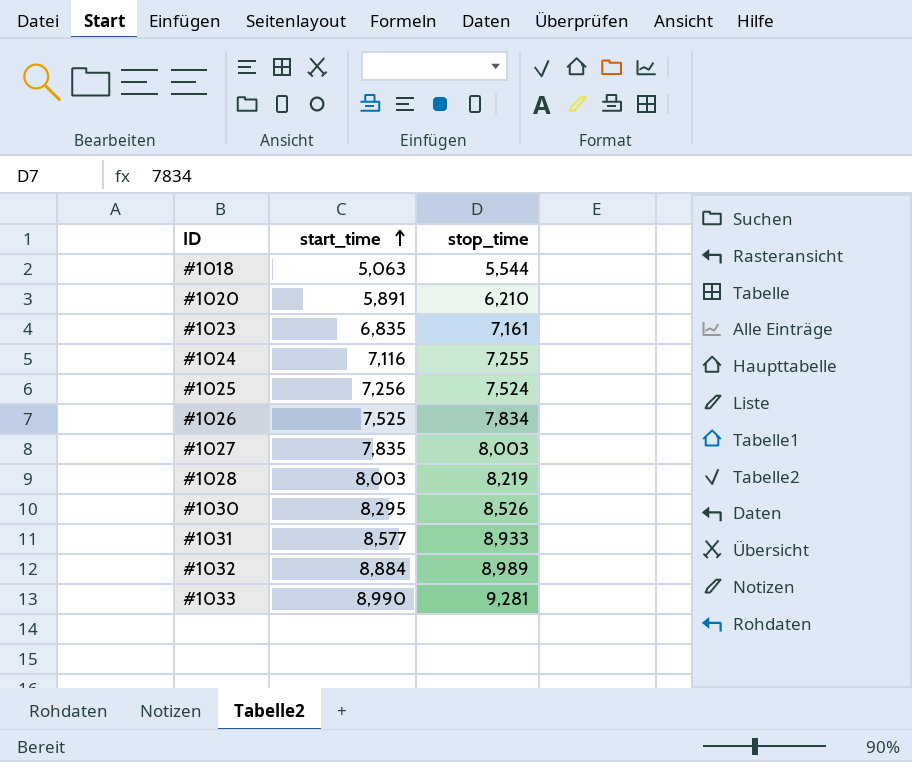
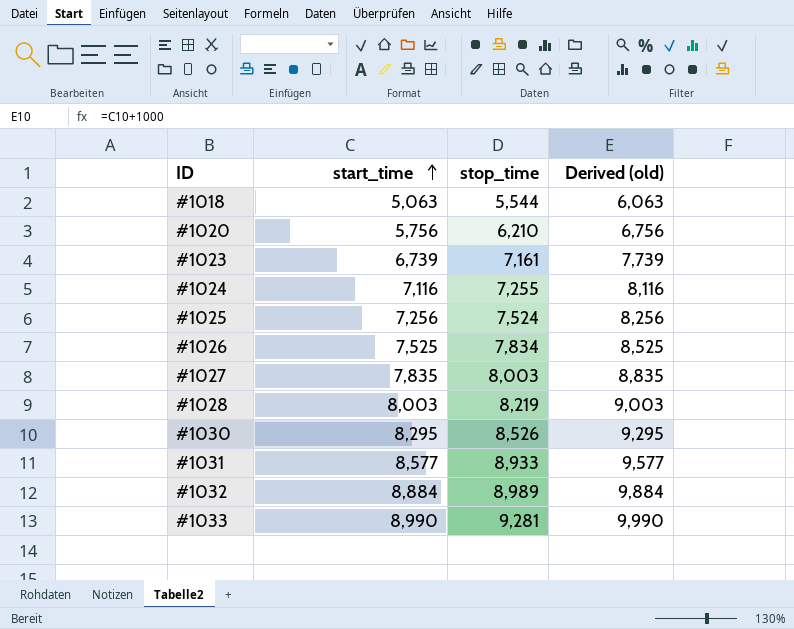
column Derived (old) | formula: none -> [start_time] + 1000
#1020 | start_time: 5,891 -> 5,756
#1023 | start_time: 6,835 -> 6,739

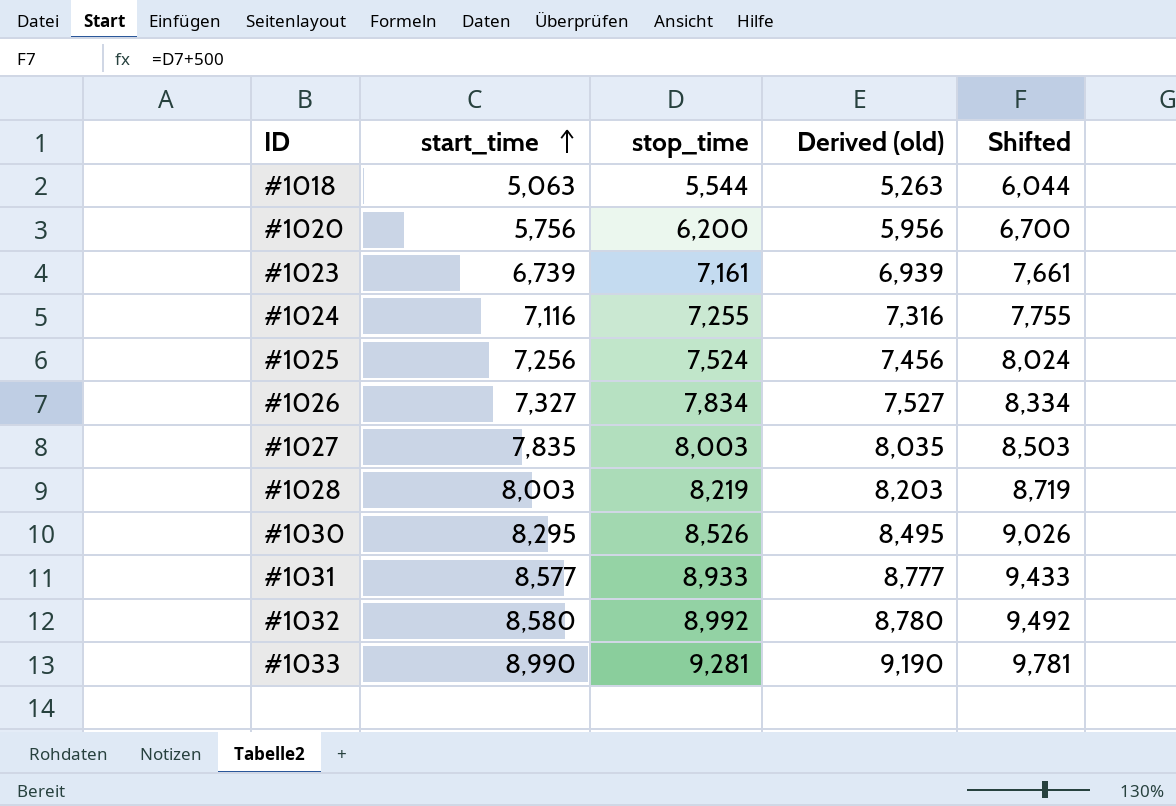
column Derived (old) | formula: [start_time] + 1000 -> [start_time] + 200
column Shifted | formula: none -> [stop_time] + 500
#1020 | stop_time: 6,210 -> 6,200
#1026 | start_time: 7,525 -> 7,327
#1032 | start_time: 8,884 -> 8,580
#1032 | stop_time: 8,989 -> 8,992

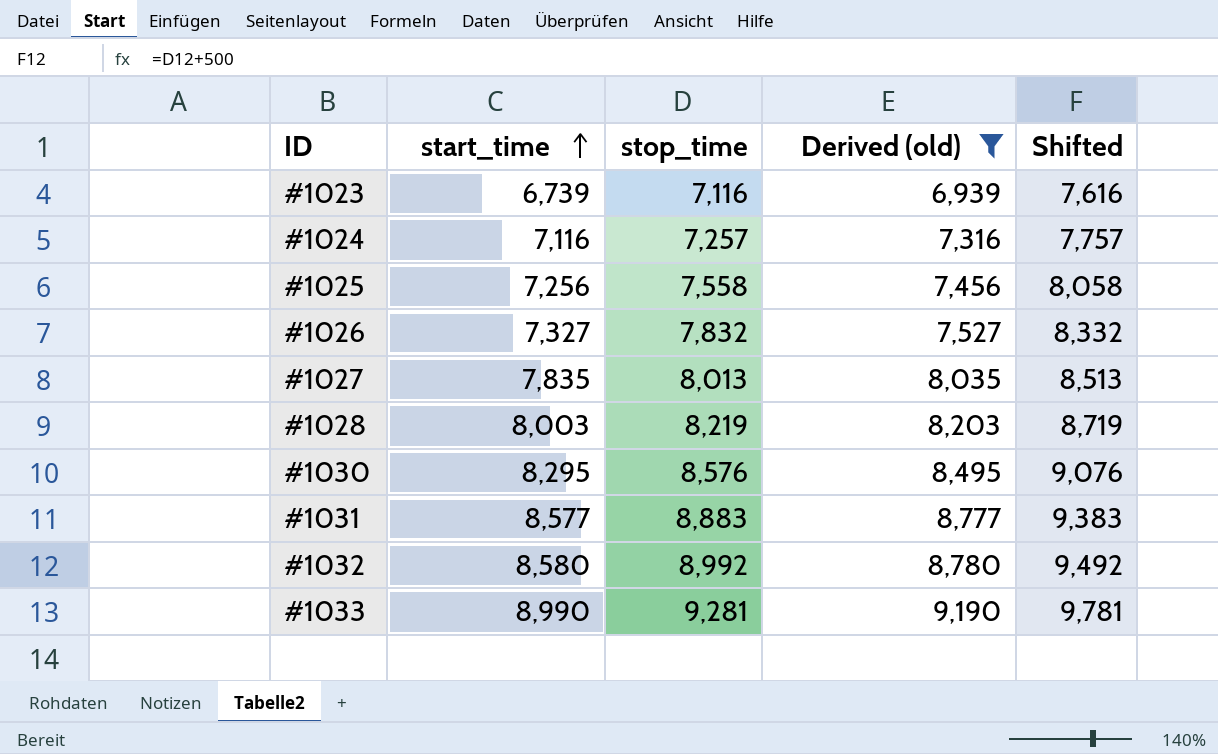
filter: none -> Derived (old) >= 6,939
#1023 | stop_time: 7,161 -> 7,116
#1023 | Shifted: 7,661 -> 7,616
#1024 | stop_time: 7,255 -> 7,257
#1024 | Shifted: 7,755 -> 7,757
#1025 | stop_time: 7,524 -> 7,558
#1025 | Shifted: 8,024 -> 8,058
#1026 | stop_time: 7,834 -> 7,832
#1026 | Shifted: 8,334 -> 8,332
#1027 | stop_time: 8,003 -> 8,013
#1027 | Shifted: 8,503 -> 8,513
#1030 | stop_time: 8,526 -> 8,576
#1030 | Shifted: 9,026 -> 9,076
#1031 | stop_time: 8,933 -> 8,883
#1031 | Shifted: 9,433 -> 9,383

